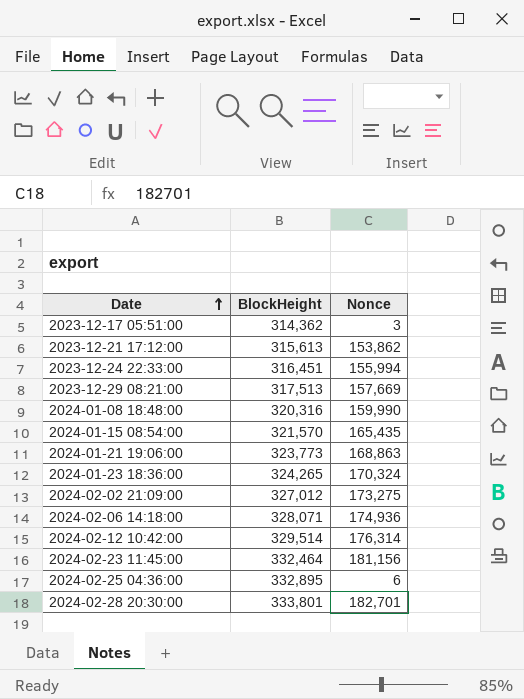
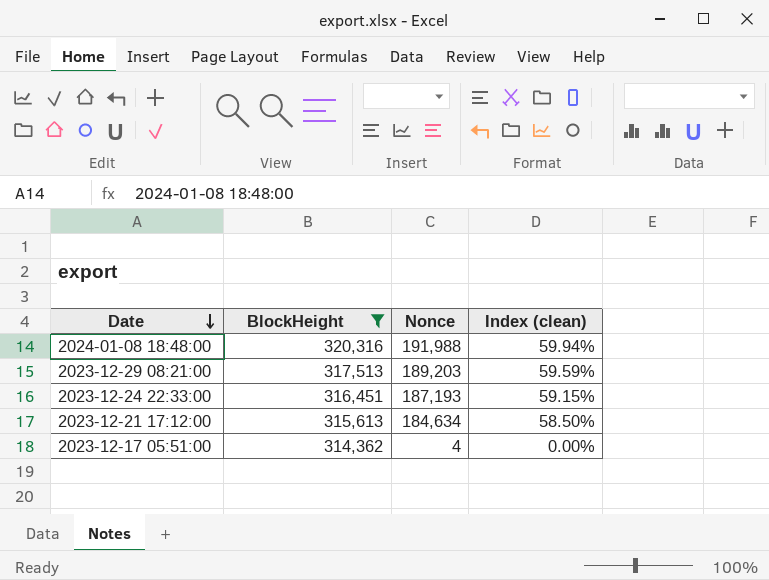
filter: none -> BlockHeight <= 320,316
row order: Date ascending -> Date descending
column Index (clean) | formula: none -> [Nonce] / [BlockHeight]
2024-01-08 18:48:00 | Nonce: 159,990 -> 191,988
2023-12-29 08:21:00 | Nonce: 157,669 -> 189,203
2023-12-24 22:33:00 | Nonce: 155,994 -> 187,193
2023-12-21 17:12:00 | Nonce: 153,862 -> 184,634
2023-12-17 05:51:00 | Nonce: 3 -> 4

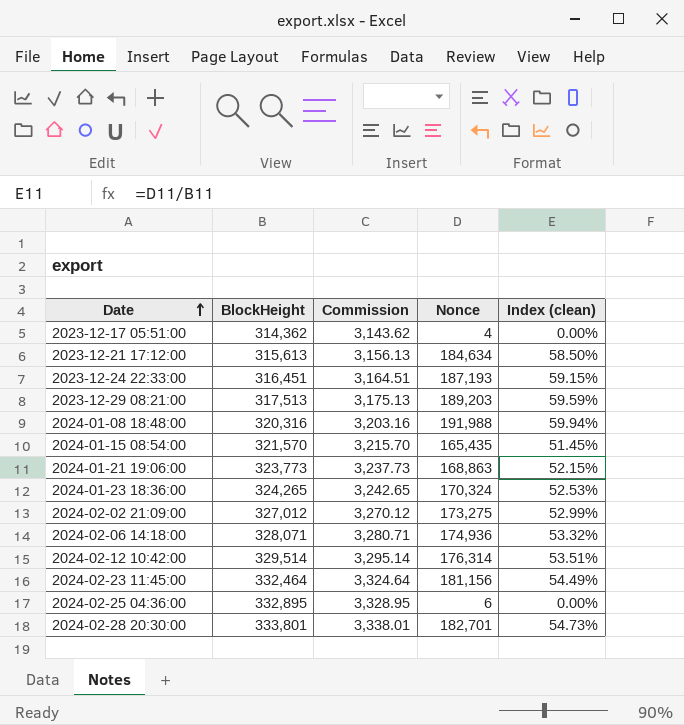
filter: BlockHeight <= 320,316 -> none
row order: Date descending -> Date ascending
column Commission | formula: none -> [BlockHeight] * 0.01

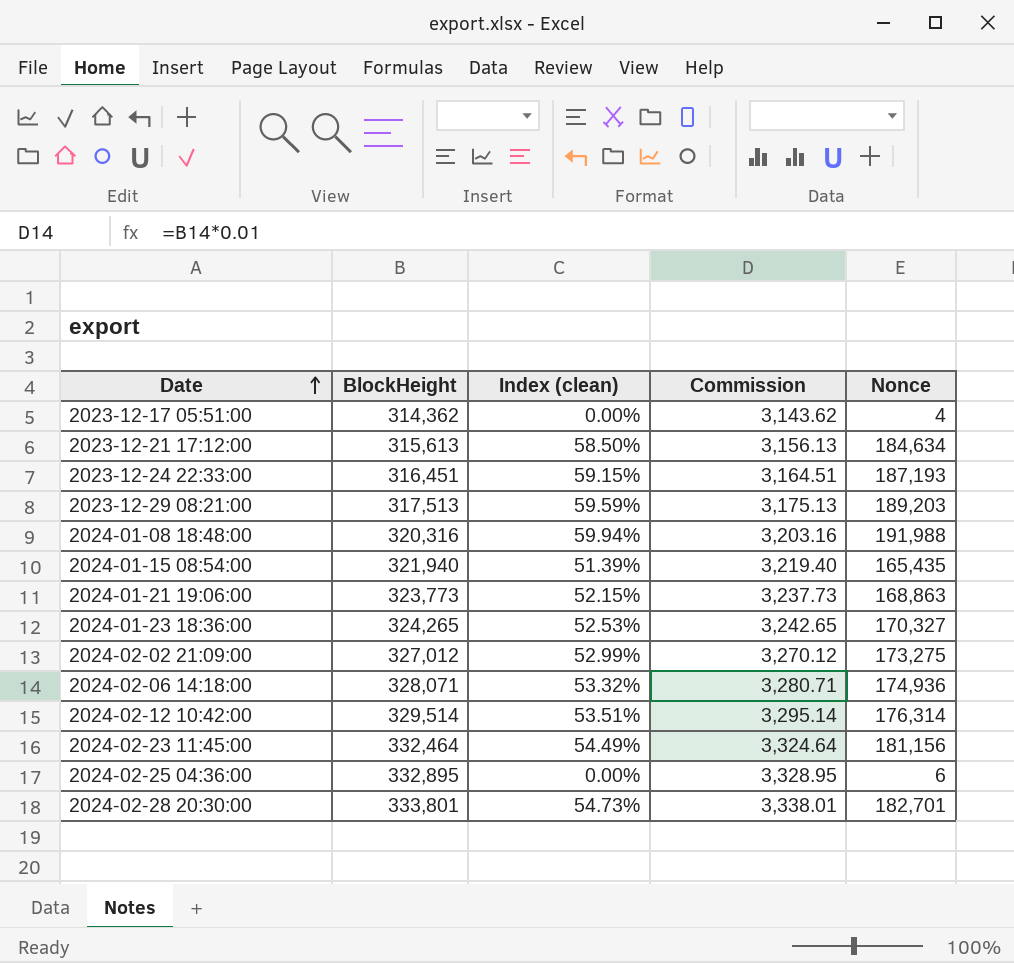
column Index (clean) | position: 5 -> 3
2024-01-15 08:54:00 | BlockHeight: 321,570 -> 321,940
2024-01-15 08:54:00 | Index (clean): 51.45% -> 51.39%
2024-01-15 08:54:00 | Commission: 3,215.70 -> 3,219.40
2024-01-23 18:36:00 | Nonce: 170,324 -> 170,327

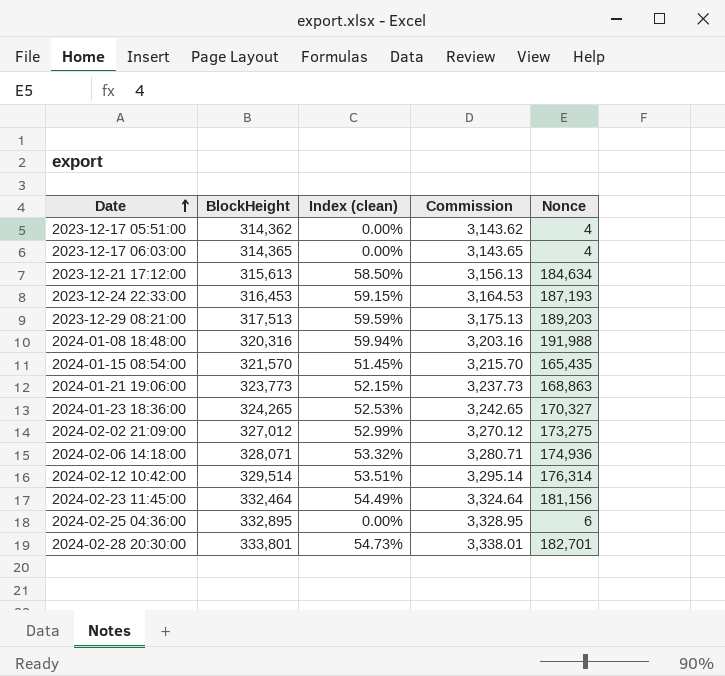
row 2023-12-17 06:03:00: none -> 314,365 | 0.00% | 3,143.65 | 4
2023-12-24 22:33:00 | BlockHeight: 316,451 -> 316,453
2023-12-24 22:33:00 | Commission: 3,164.51 -> 3,164.53
2024-01-15 08:54:00 | BlockHeight: 321,940 -> 321,570
2024-01-15 08:54:00 | Index (clean): 51.39% -> 51.45%
2024-01-15 08:54:00 | Commission: 3,219.40 -> 3,215.70

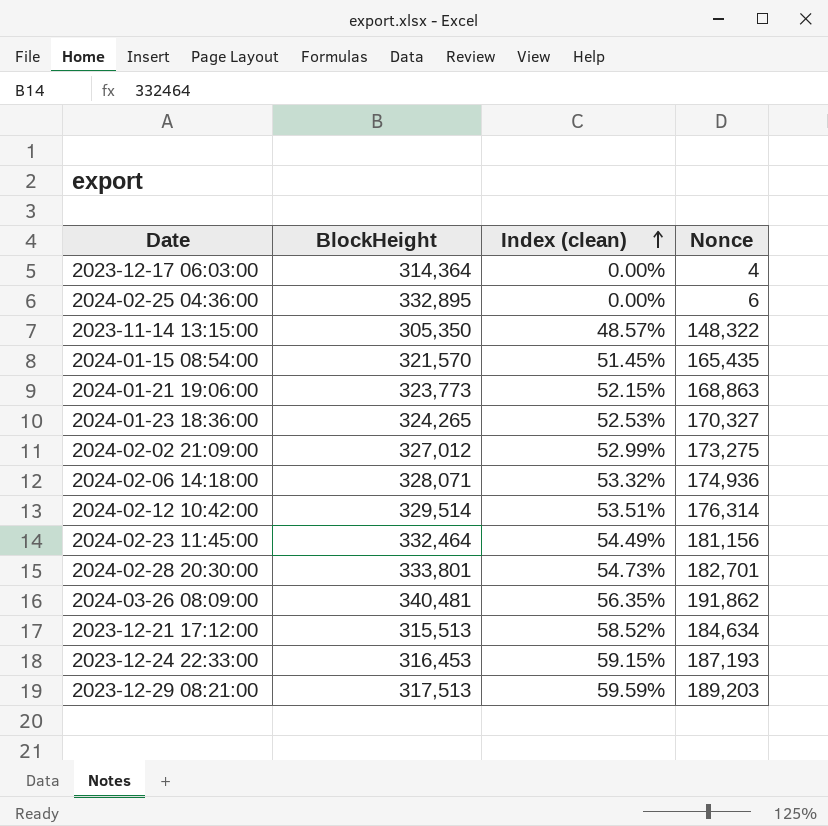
row order: Date ascending -> Index (clean) ascending
column Commission | formula: [BlockHeight] * 0.01 -> none
row 2023-12-17 05:51:00: 314,362 | 0.00% | 3,143.62 | 4 -> none
row 2024-01-08 18:48:00: 320,316 | 59.94% | 3,203.16 | 191,988 -> none
2023-12-17 06:03:00 | BlockHeight: 314,365 -> 314,364
row 2023-11-14 13:15:00: none -> 305,350 | 48.57% | 148,322
row 2024-03-26 08:09:00: none -> 340,481 | 56.35% | 191,862
2023-12-21 17:12:00 | BlockHeight: 315,613 -> 315,513
2023-12-21 17:12:00 | Index (clean): 58.50% -> 58.52%

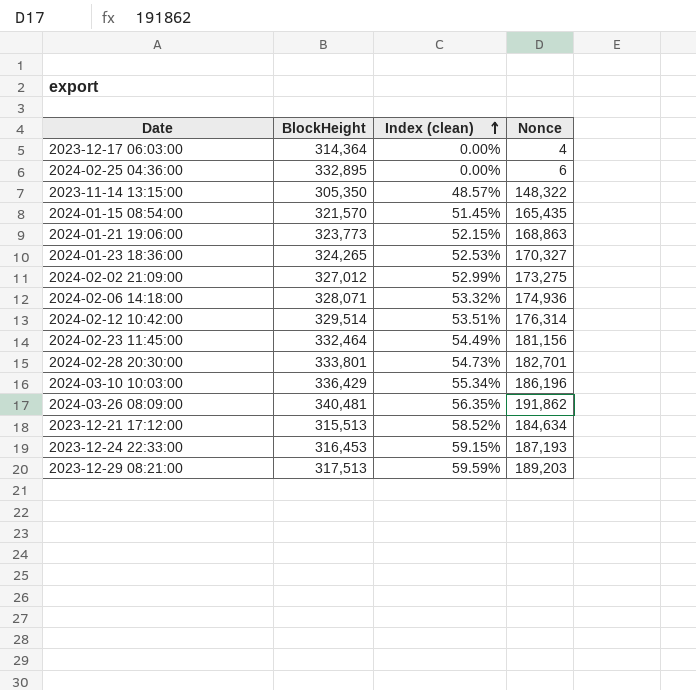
row 2024-03-10 10:03:00: none -> 336,429 | 55.34% | 186,196

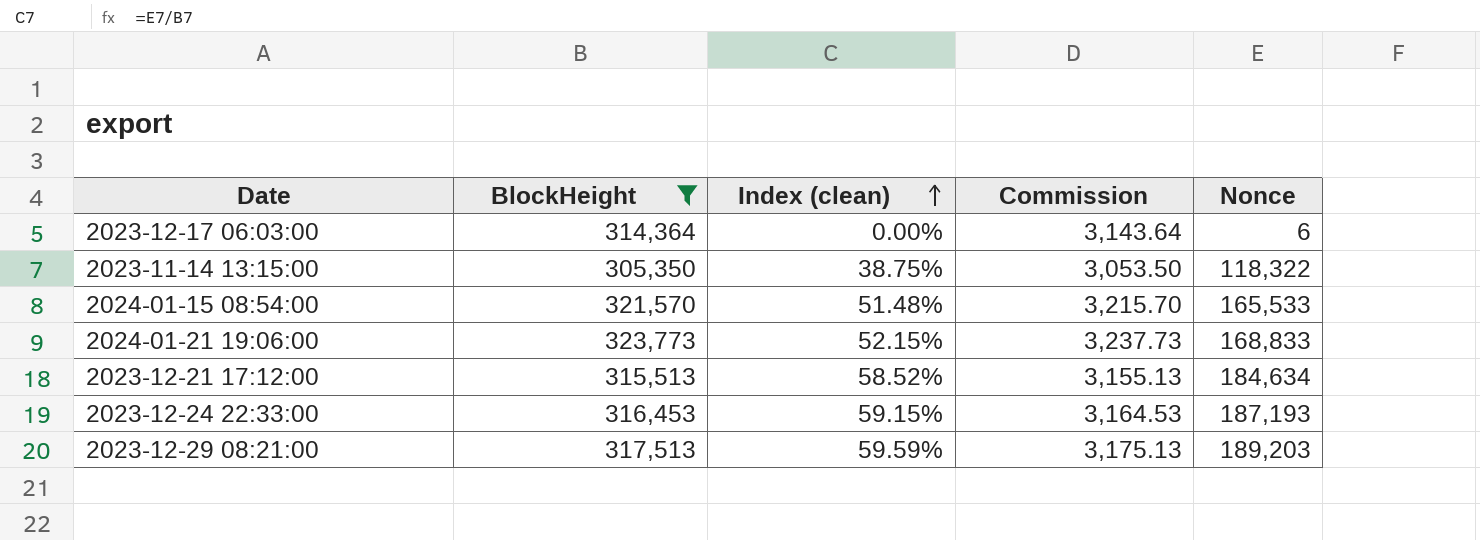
filter: none -> BlockHeight <= 323,773
column Commission | formula: none -> [BlockHeight] * 0.01
2023-12-17 06:03:00 | Nonce: 4 -> 6
2023-11-14 13:15:00 | Index (clean): 48.57% -> 38.75%
2023-11-14 13:15:00 | Nonce: 148,322 -> 118,322
2024-01-15 08:54:00 | Index (clean): 51.45% -> 51.48%
2024-01-15 08:54:00 | Nonce: 165,435 -> 165,533
2024-01-21 19:06:00 | Nonce: 168,863 -> 168,833

